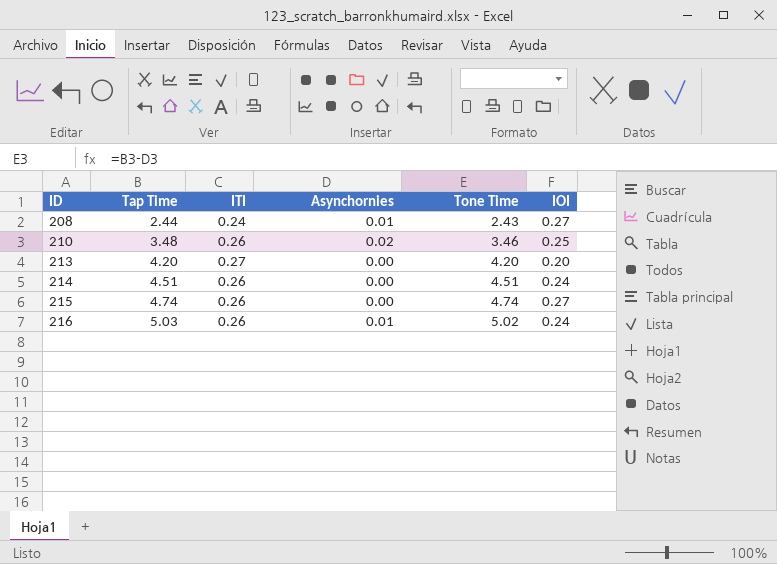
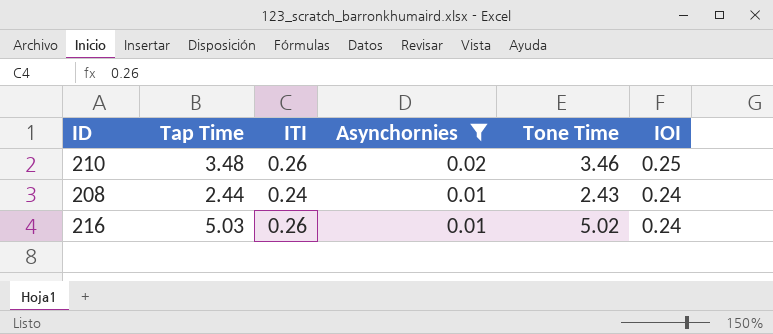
filter: none -> Asynchornies != 0.00
row order: ID ascending -> Asynchornies descending
208 | IOI: 0.27 -> 0.24

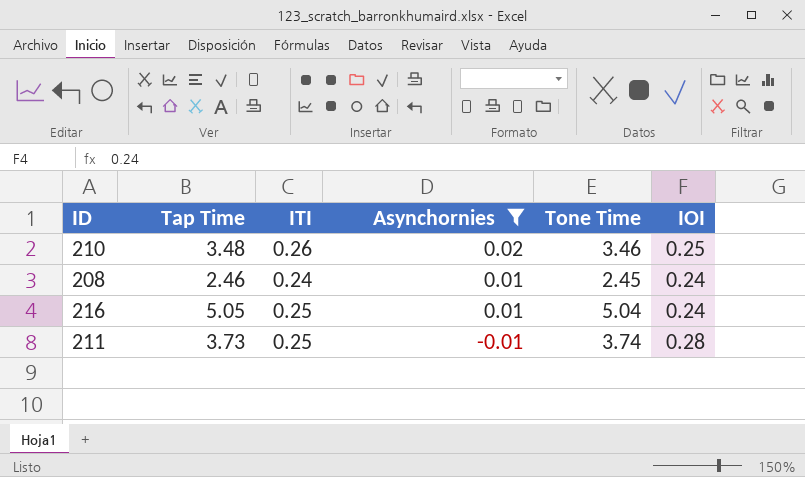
208 | Tap Time: 2.44 -> 2.46
208 | Tone Time: 2.43 -> 2.45
216 | Tap Time: 5.03 -> 5.05
216 | ITI: 0.26 -> 0.25
216 | Tone Time: 5.02 -> 5.04
row 211: none -> 3.73 | 0.25 | -0.01 | 3.74 | 0.28

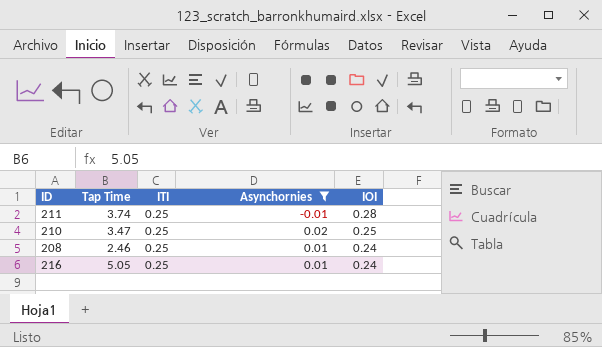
row order: Asynchornies descending -> IOI descending
column Tone Time | formula: [Tap Time] - [Asynchornies] -> none
211 | Tap Time: 3.73 -> 3.74
210 | Tap Time: 3.48 -> 3.47
210 | ITI: 0.26 -> 0.25
208 | ITI: 0.24 -> 0.25

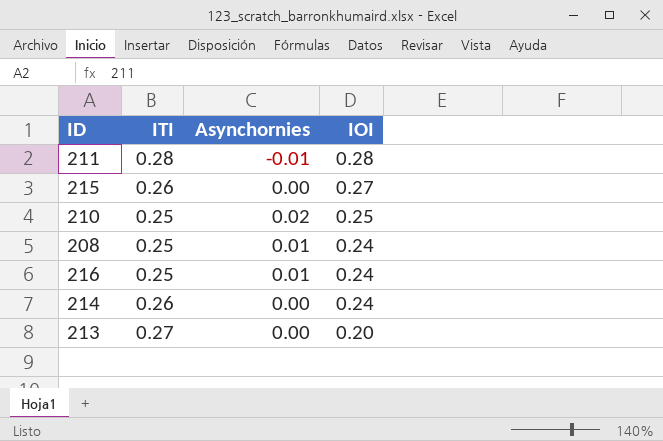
filter: Asynchornies != 0.00 -> none
column Tap Time | position: 2 -> none
211 | ITI: 0.25 -> 0.28

